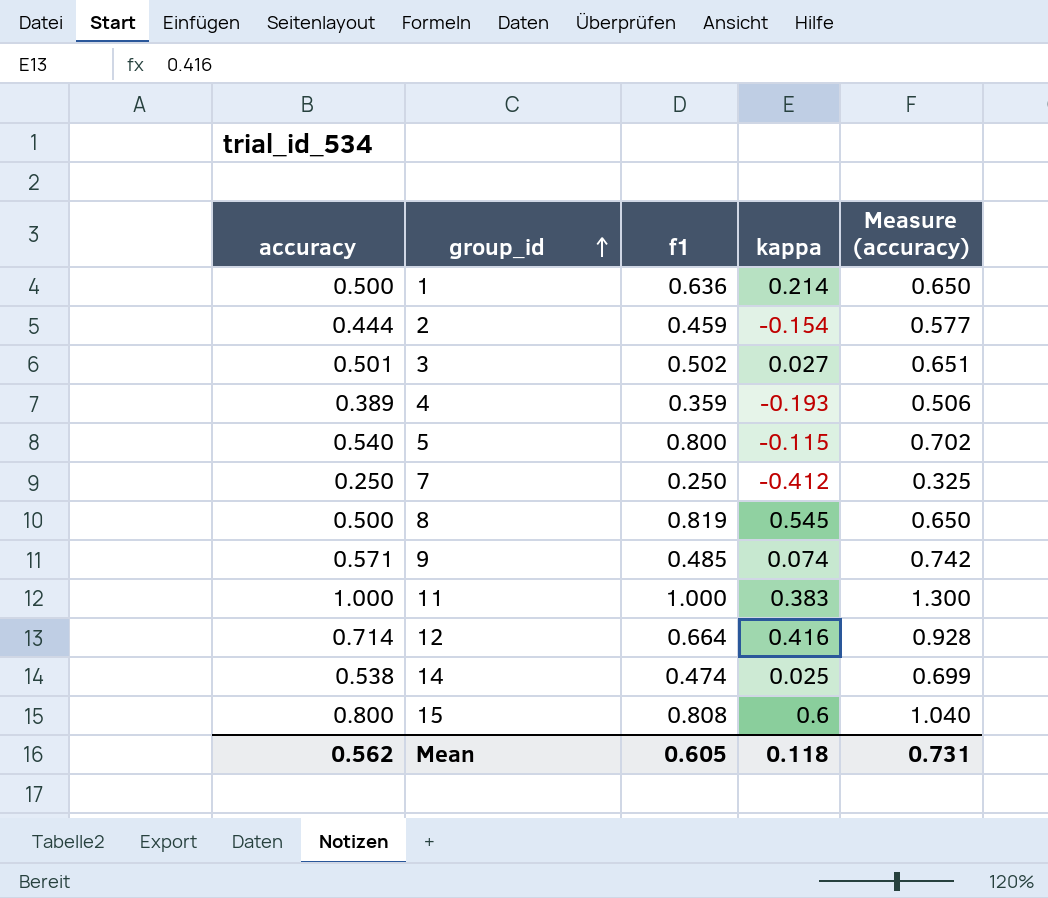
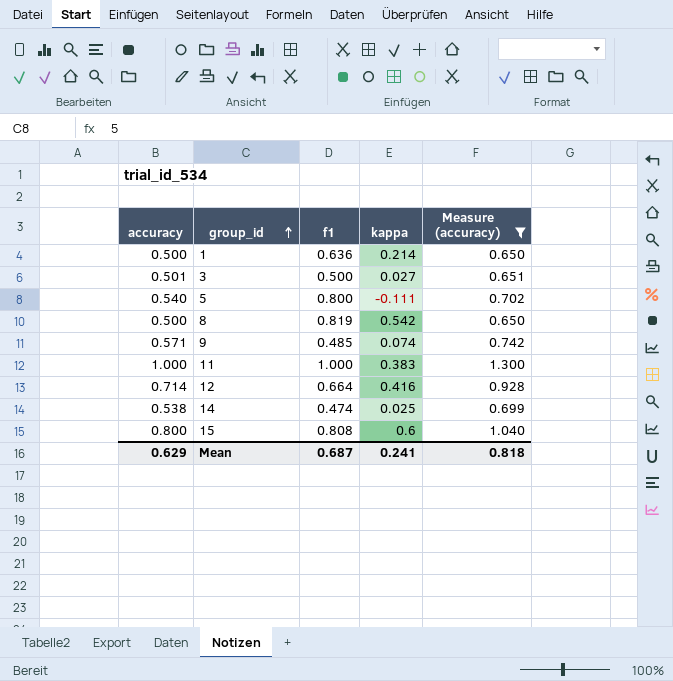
filter: none -> Measure (accuracy) >= 0.650
3 | f1: 0.502 -> 0.500
5 | kappa: -0.115 -> -0.111
8 | kappa: 0.545 -> 0.542
Mean | accuracy: 0.562 -> 0.629
Mean | f1: 0.605 -> 0.687
Mean | kappa: 0.118 -> 0.241
Mean | Measure (accuracy): 0.731 -> 0.818

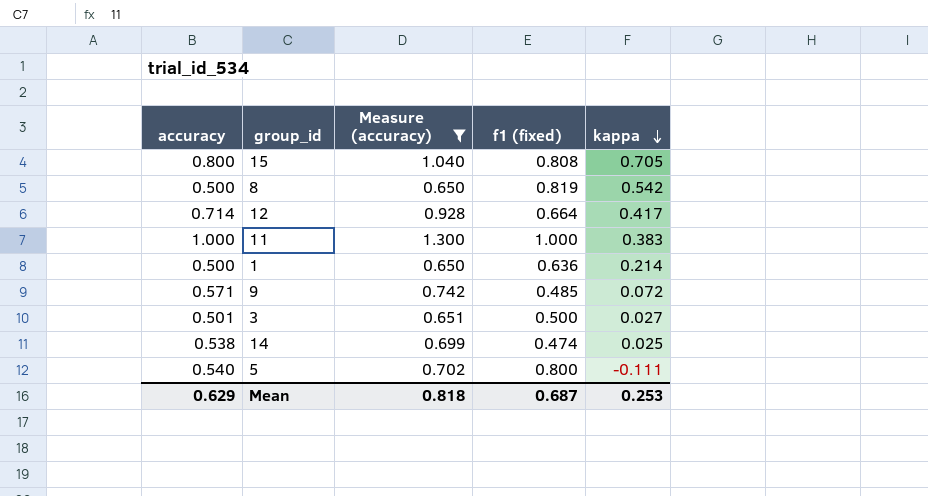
row order: group_id ascending -> kappa descending
column Measure (accuracy) | position: 5 -> 3
column name: f1 -> f1 (fixed)
15 | kappa: 0.6 -> 0.705
12 | kappa: 0.416 -> 0.417
9 | kappa: 0.074 -> 0.072
Mean | kappa: 0.241 -> 0.253

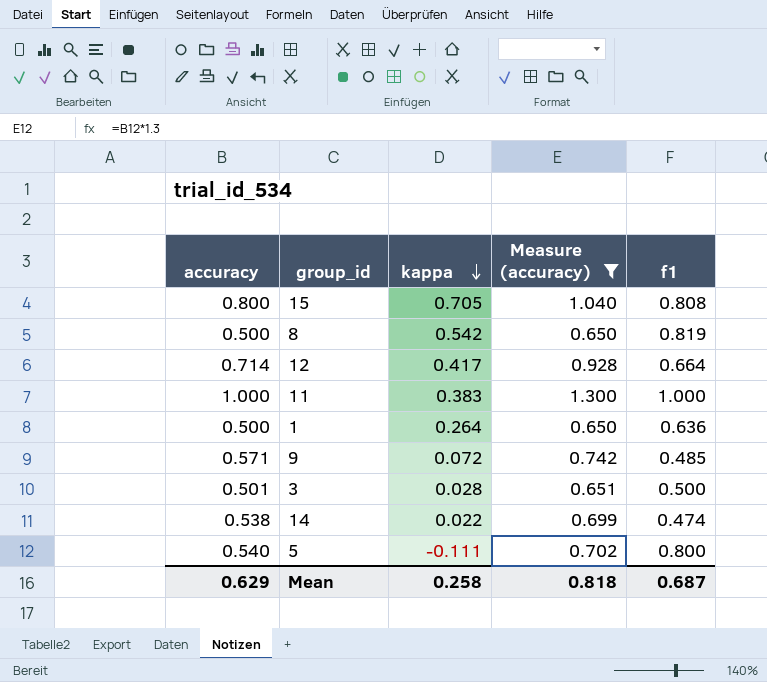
column kappa | position: 5 -> 3
column name: f1 (fixed) -> f1
1 | kappa: 0.214 -> 0.264
3 | kappa: 0.027 -> 0.028
14 | kappa: 0.025 -> 0.022
Mean | kappa: 0.253 -> 0.258

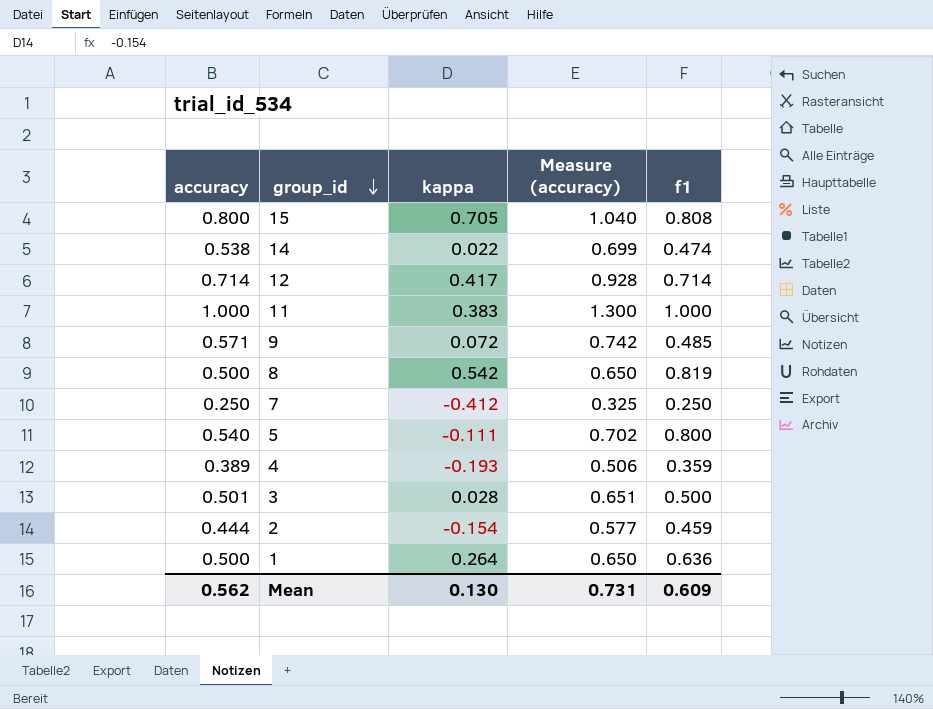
filter: Measure (accuracy) >= 0.650 -> none
row order: kappa descending -> group_id descending
12 | f1: 0.664 -> 0.714
Mean | accuracy: 0.629 -> 0.562
Mean | kappa: 0.258 -> 0.130
Mean | Measure (accuracy): 0.818 -> 0.731
Mean | f1: 0.687 -> 0.609

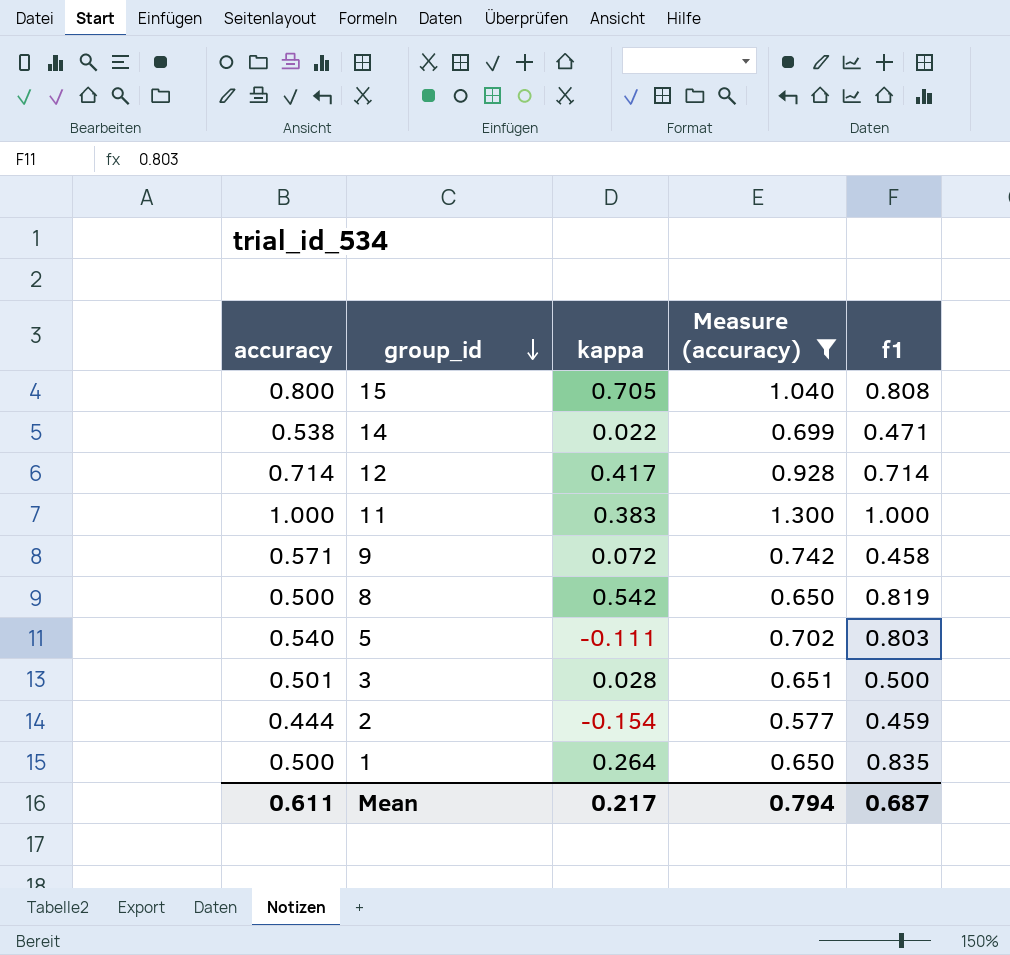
filter: none -> Measure (accuracy) >= 0.577
14 | f1: 0.474 -> 0.471
9 | f1: 0.485 -> 0.458
5 | f1: 0.800 -> 0.803
1 | f1: 0.636 -> 0.835
Mean | accuracy: 0.562 -> 0.611
Mean | kappa: 0.130 -> 0.217
Mean | Measure (accuracy): 0.731 -> 0.794
Mean | f1: 0.609 -> 0.687

